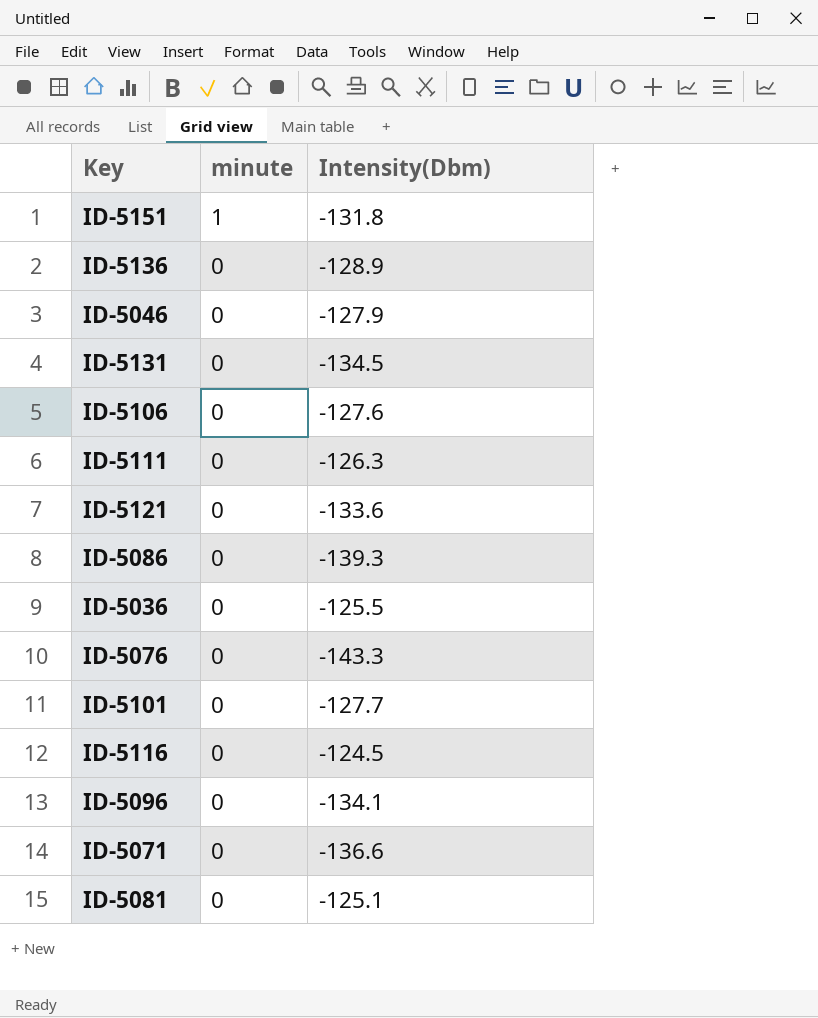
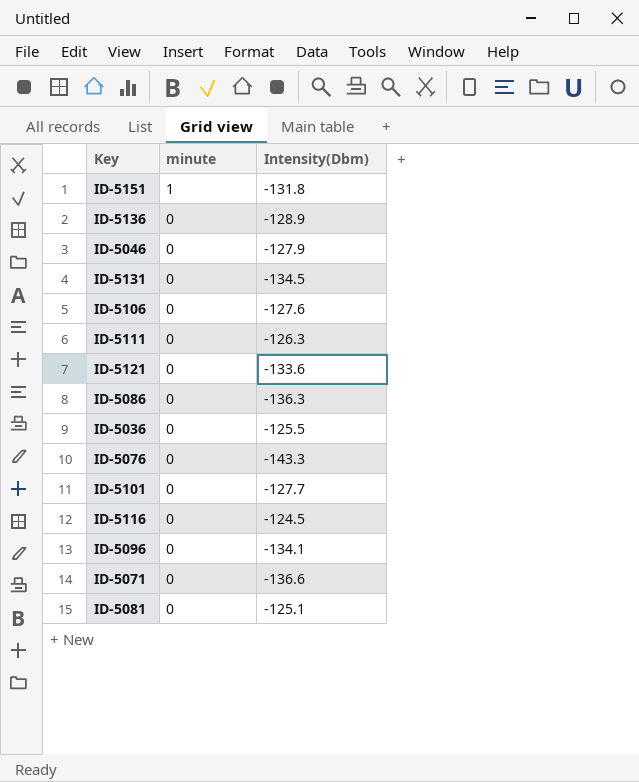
ID-5086 | Intensity(Dbm): -139.3 -> -136.3

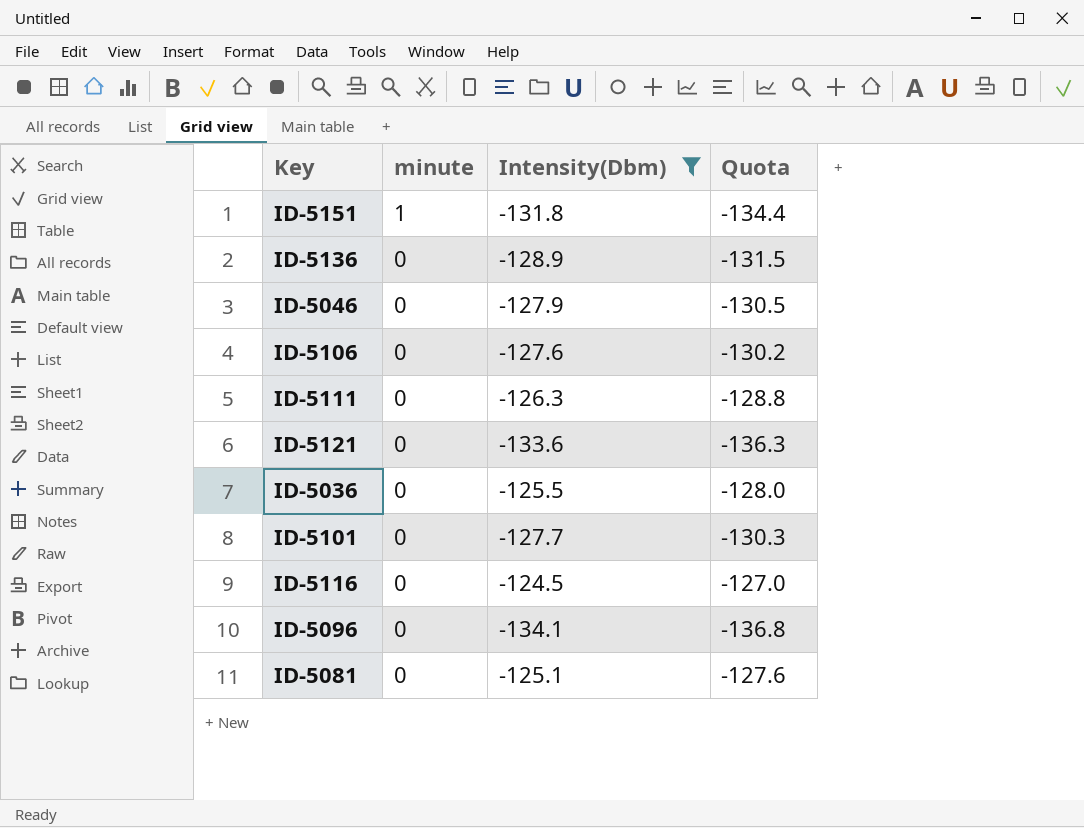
filter: none -> Intensity(Dbm) >= -134.1
column Quota | formula: none -> [Intensity(Dbm)] * 1.02

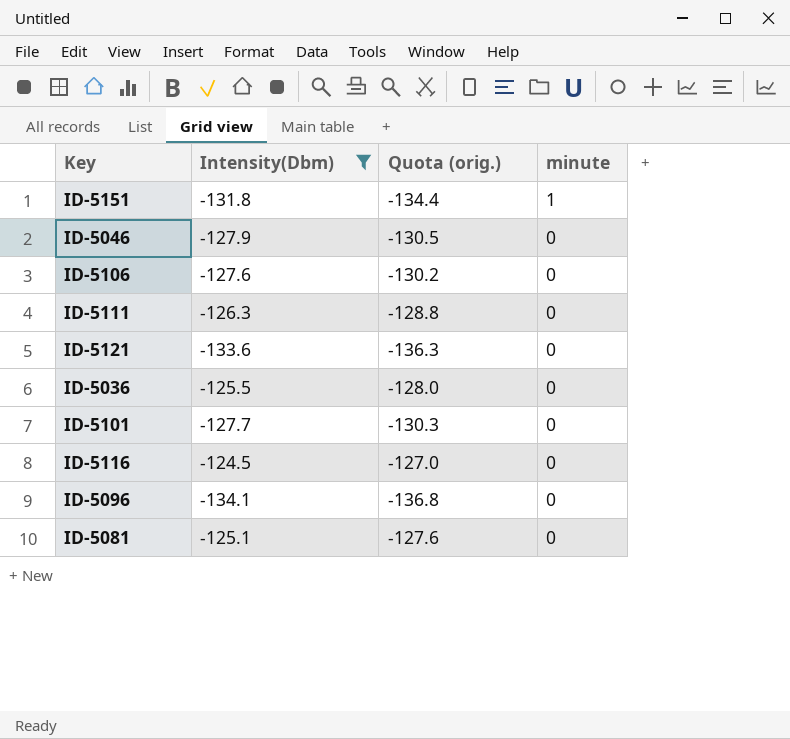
column name: Quota -> Quota (orig.)
column minute | position: 2 -> 4
row ID-5136: 0 | -128.9 | -131.5 -> none

